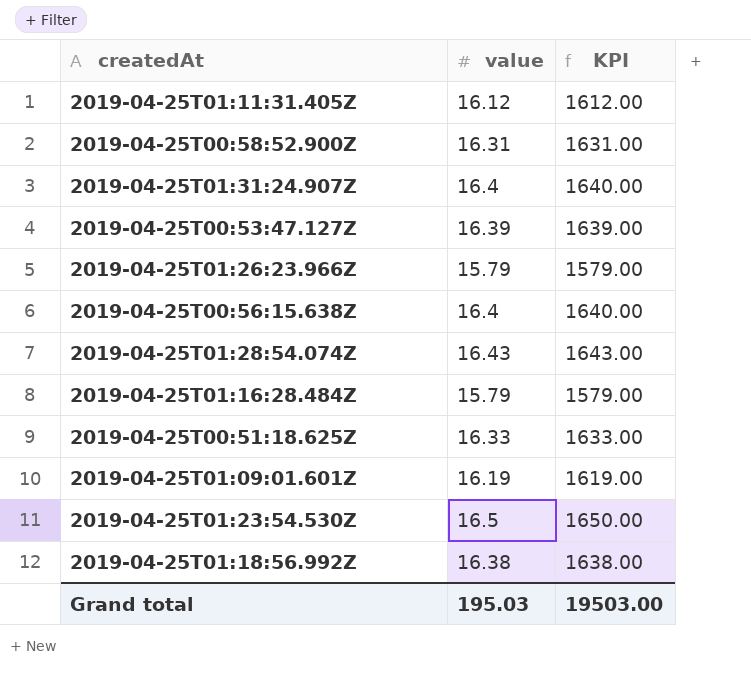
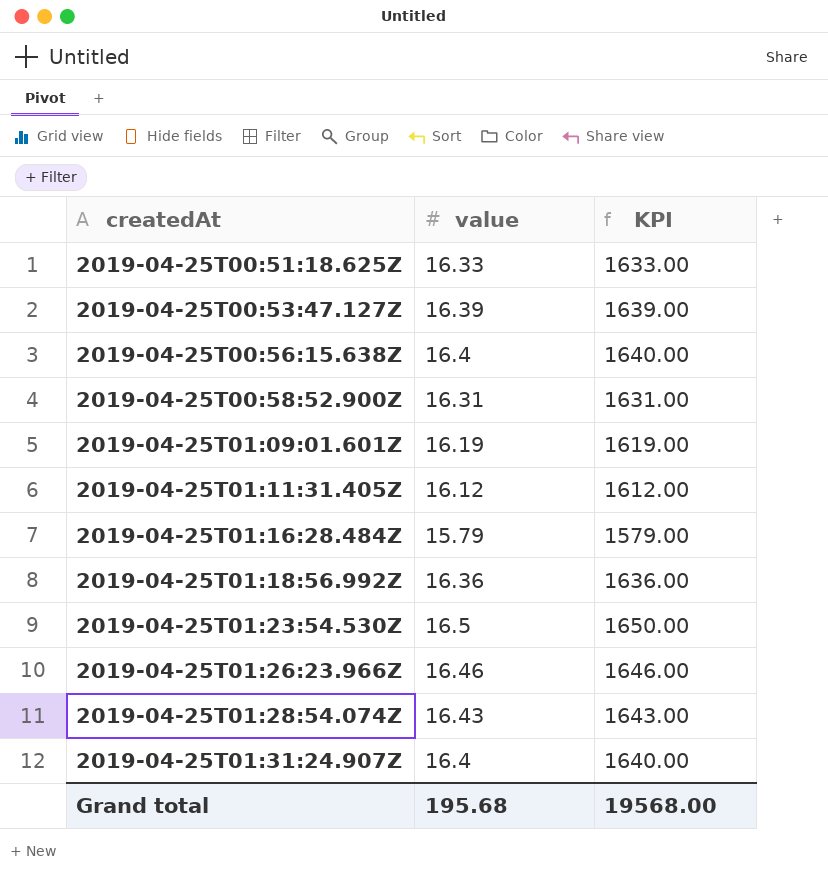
row order: none -> createdAt ascending
2019-04-25T01:18:56.992Z | value: 16.38 -> 16.36
2019-04-25T01:18:56.992Z | KPI: 1638.00 -> 1636.00
2019-04-25T01:26:23.966Z | value: 15.79 -> 16.46
2019-04-25T01:26:23.966Z | KPI: 1579.00 -> 1646.00
Grand total | value: 195.03 -> 195.68
Grand total | KPI: 19503.00 -> 19568.00

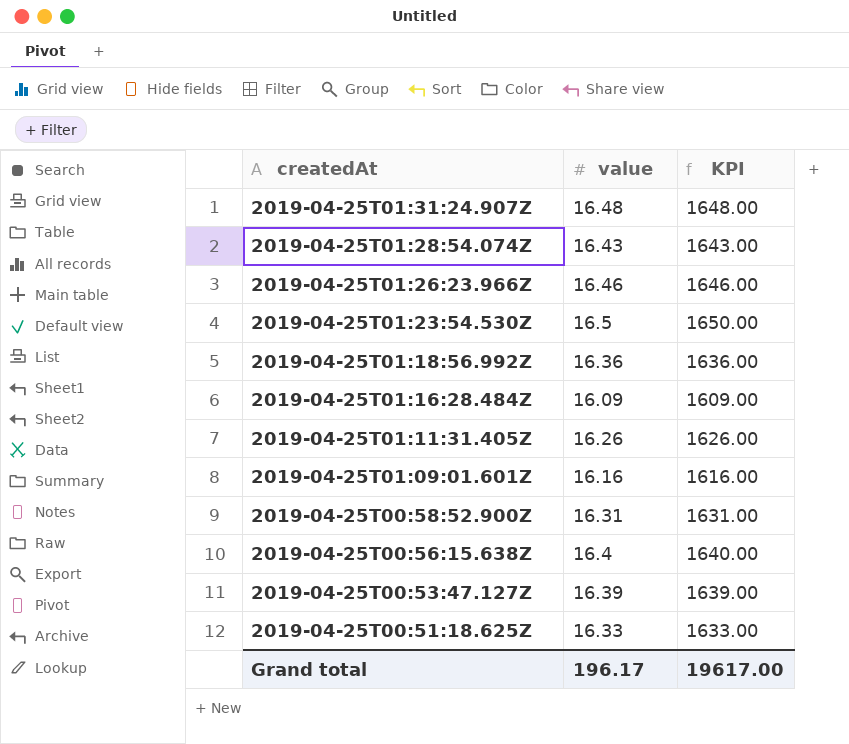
row order: createdAt ascending -> createdAt descending
2019-04-25T01:31:24.907Z | value: 16.4 -> 16.48
2019-04-25T01:31:24.907Z | KPI: 1640.00 -> 1648.00
2019-04-25T01:16:28.484Z | value: 15.79 -> 16.09
2019-04-25T01:16:28.484Z | KPI: 1579.00 -> 1609.00
2019-04-25T01:11:31.405Z | value: 16.12 -> 16.26
2019-04-25T01:11:31.405Z | KPI: 1612.00 -> 1626.00
2019-04-25T01:09:01.601Z | value: 16.19 -> 16.16
2019-04-25T01:09:01.601Z | KPI: 1619.00 -> 1616.00
Grand total | value: 195.68 -> 196.17
Grand total | KPI: 19568.00 -> 19617.00

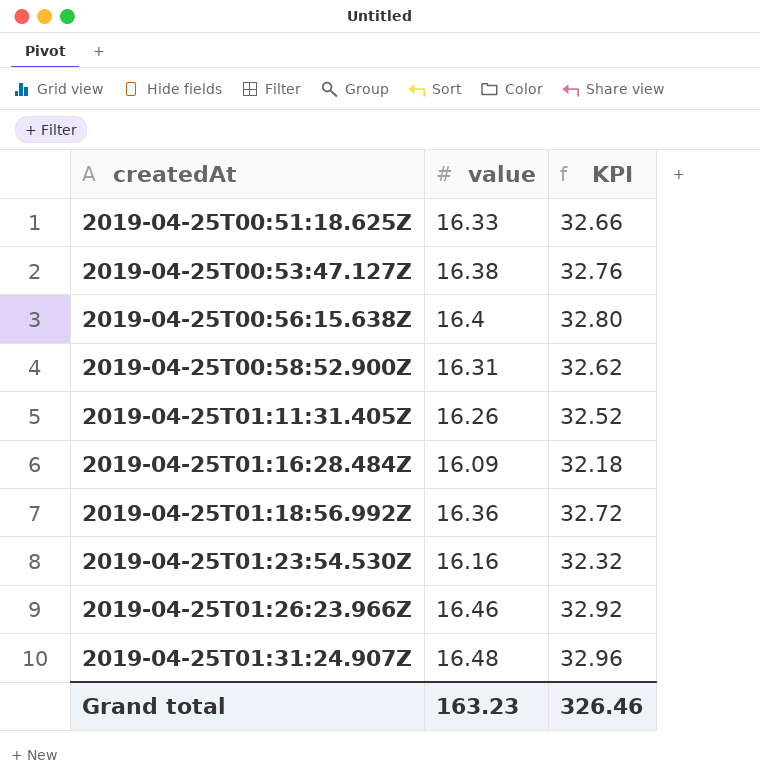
row order: createdAt descending -> createdAt ascending
column KPI | formula: [value] * 100 -> [value] * 2
row 2019-04-25T01:28:54.074Z: 16.43 | 1643.00 -> none
row 2019-04-25T01:09:01.601Z: 16.16 | 1616.00 -> none
2019-04-25T00:53:47.127Z | value: 16.39 -> 16.38
2019-04-25T01:23:54.530Z | value: 16.5 -> 16.16
Grand total | value: 196.17 -> 163.23
Grand total | KPI: 19617.00 -> 326.46

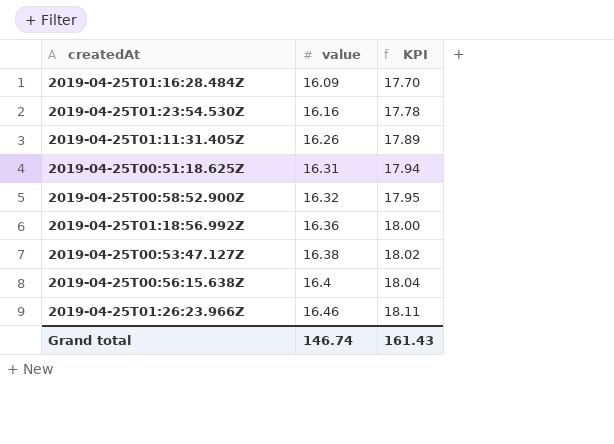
row order: createdAt ascending -> value ascending
column KPI | formula: [value] * 2 -> [value] * 1.1
row 2019-04-25T01:31:24.907Z: 16.48 | 32.96 -> none
2019-04-25T00:51:18.625Z | value: 16.33 -> 16.31
2019-04-25T00:58:52.900Z | value: 16.31 -> 16.32
Grand total | value: 163.23 -> 146.74
Grand total | KPI: 326.46 -> 161.43

